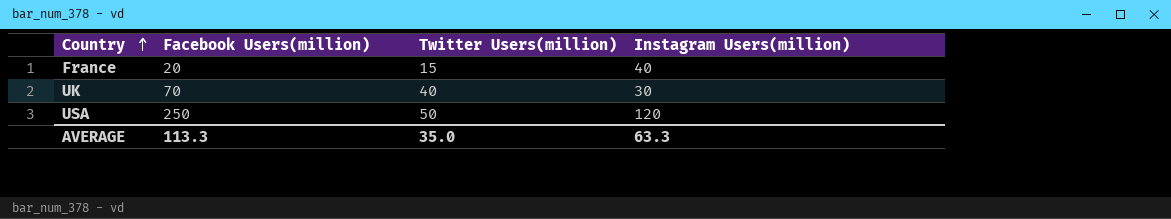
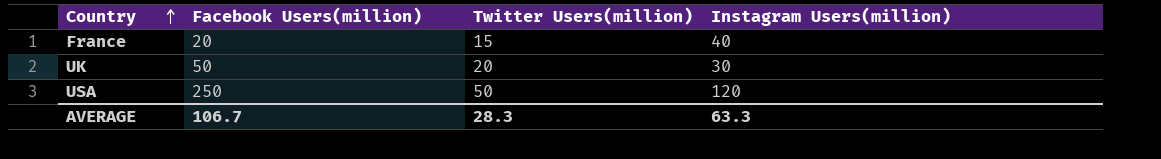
UK | Facebook Users(million): 70 -> 50
UK | Twitter Users(million): 40 -> 20
AVERAGE | Facebook Users(million): 113.3 -> 106.7
AVERAGE | Twitter Users(million): 35.0 -> 28.3

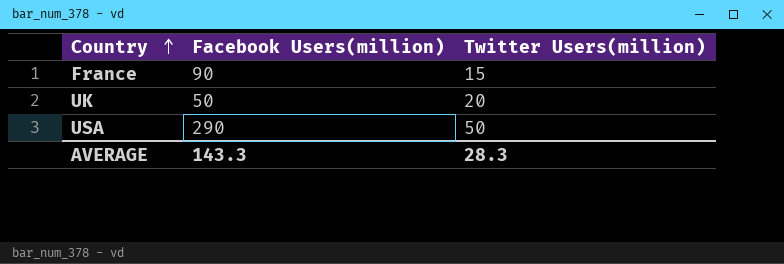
column Instagram Users(million) | position: 4 -> none
France | Facebook Users(million): 20 -> 90
USA | Facebook Users(million): 250 -> 290
AVERAGE | Facebook Users(million): 106.7 -> 143.3

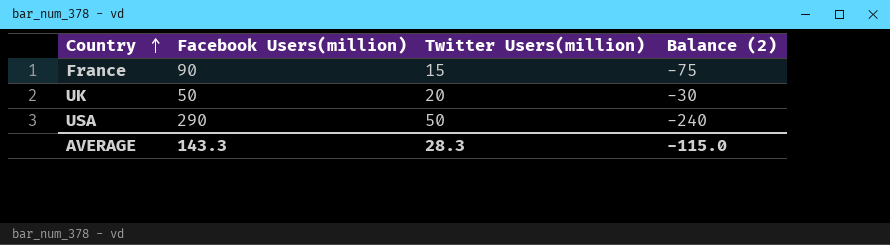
column Balance (2) | formula: none -> [Twitter Users(million)] - [Facebook Users(million)]

